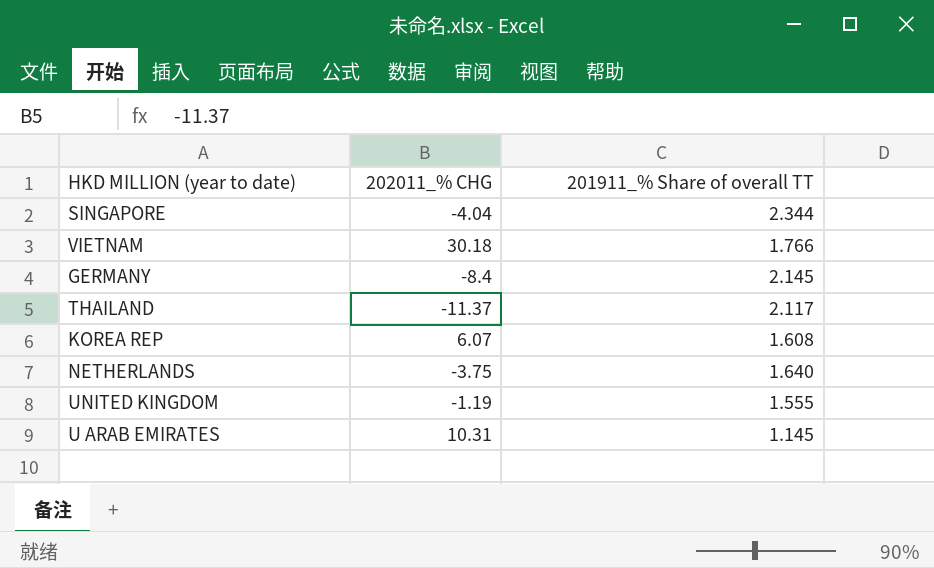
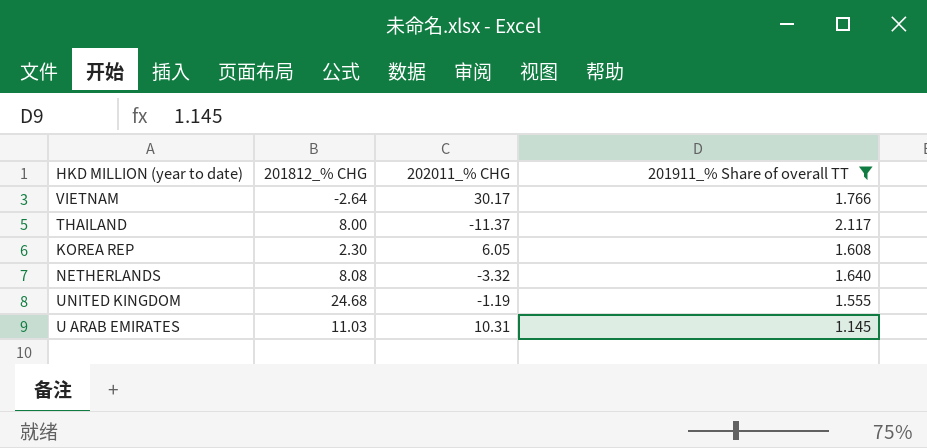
filter: none -> 201911_% Share of overall TT <= 2.117
column 201812_% CHG | position: none -> 2
VIETNAM | 202011_% CHG: 30.18 -> 30.17
KOREA REP | 202011_% CHG: 6.07 -> 6.05
NETHERLANDS | 202011_% CHG: -3.75 -> -3.32

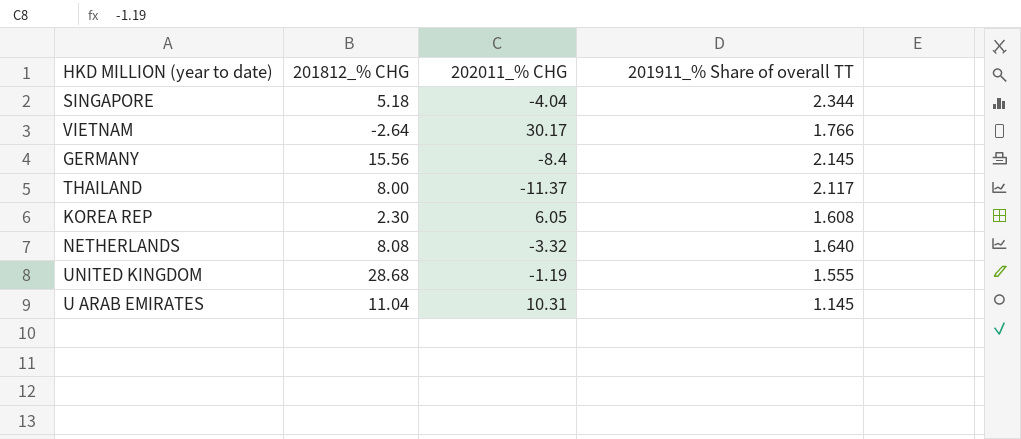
filter: 201911_% Share of overall TT <= 2.117 -> none
UNITED KINGDOM | 201812_% CHG: 24.68 -> 28.68
U ARAB EMIRATES | 201812_% CHG: 11.03 -> 11.04

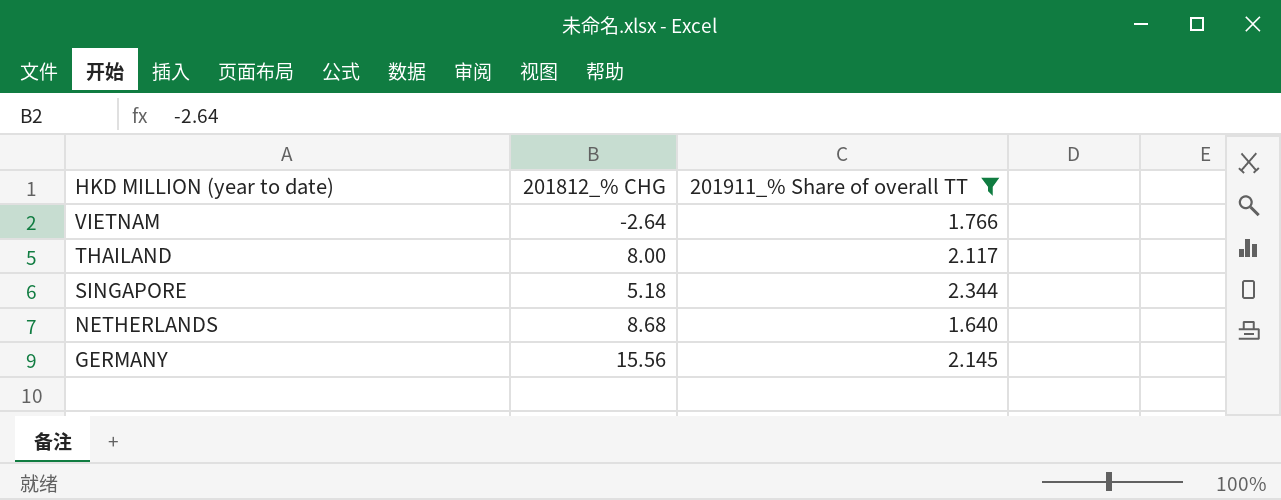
filter: none -> 201911_% Share of overall TT >= 1.640
row order: none -> HKD MILLION (year to date) descending
column 202011_% CHG | position: 3 -> none
NETHERLANDS | 201812_% CHG: 8.08 -> 8.68

